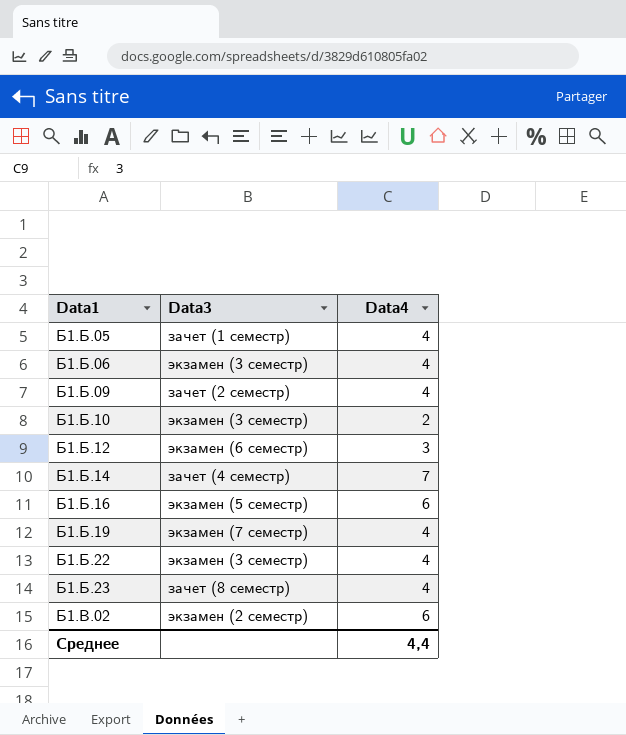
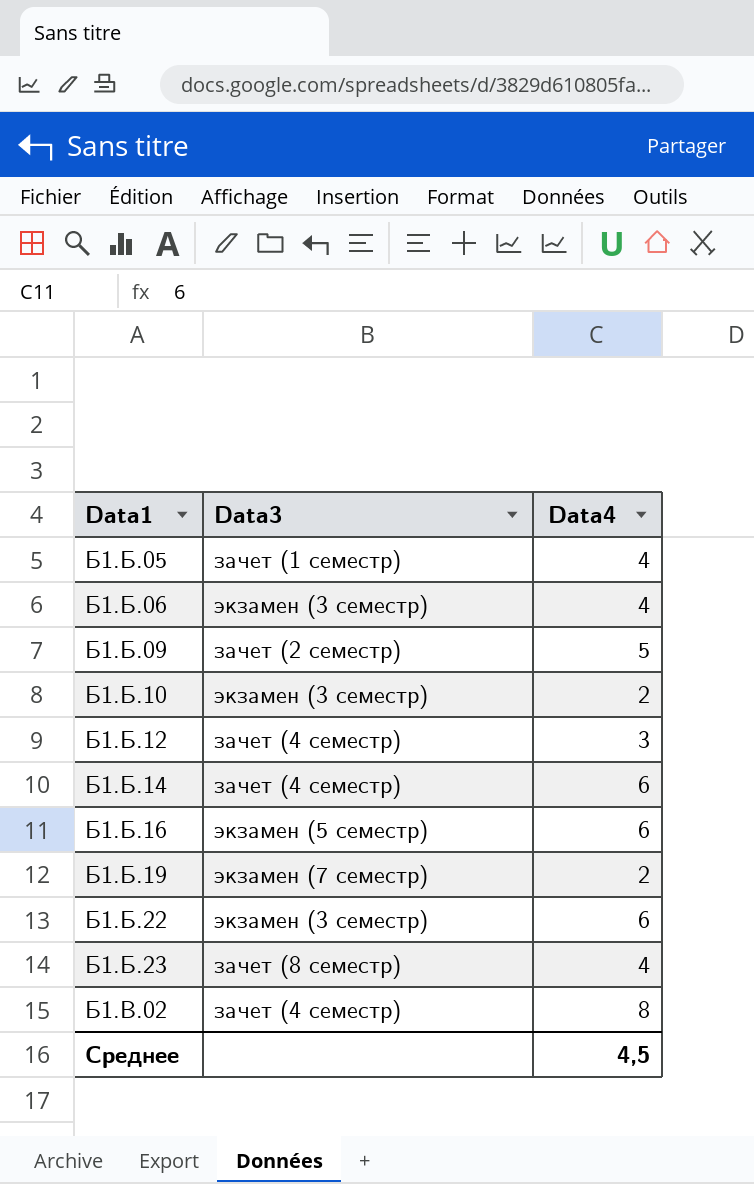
Б1.Б.09 | Data4: 4 -> 5
Б1.Б.12 | Data3: экзамен (6 семестр) -> зачет (4 семестр)
Б1.Б.14 | Data4: 7 -> 6
Б1.Б.19 | Data4: 4 -> 2
Б1.Б.22 | Data4: 4 -> 6
Б1.В.02 | Data3: экзамен (2 семестр) -> зачет (4 семестр)
Б1.В.02 | Data4: 6 -> 8
Среднее | Data4: 4,4 -> 4,5

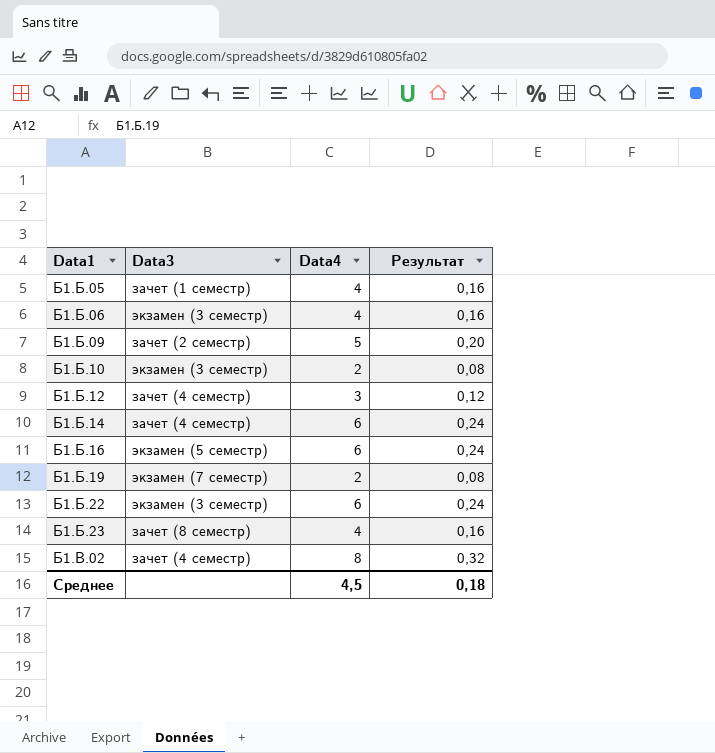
column Результат | formula: none -> [Data4] * 0,04

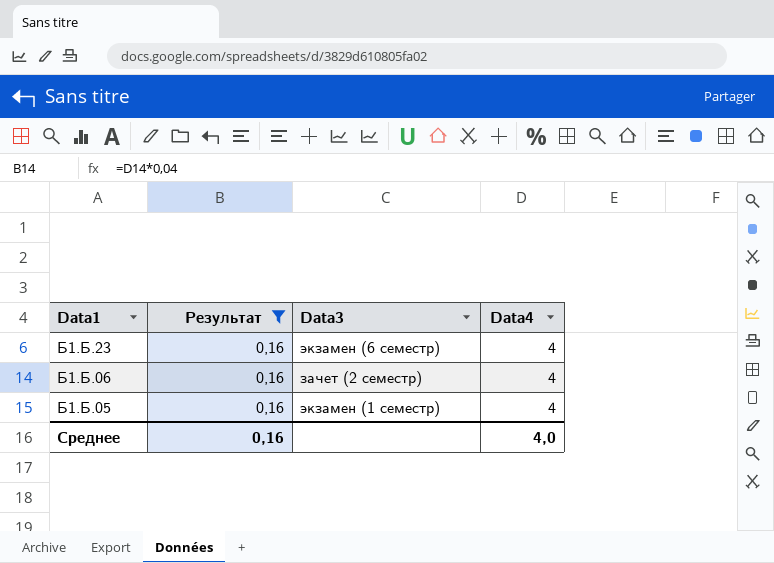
filter: none -> Результат = 0,16
row order: Data1 ascending -> Data1 descending
column Результат | position: 4 -> 2
Б1.Б.23 | Data3: зачет (8 семестр) -> экзамен (6 семестр)
Б1.Б.06 | Data3: экзамен (3 семестр) -> зачет (2 семестр)
Б1.Б.05 | Data3: зачет (1 семестр) -> экзамен (1 семестр)
Среднее | Результат: 0,18 -> 0,16
Среднее | Data4: 4,5 -> 4,0

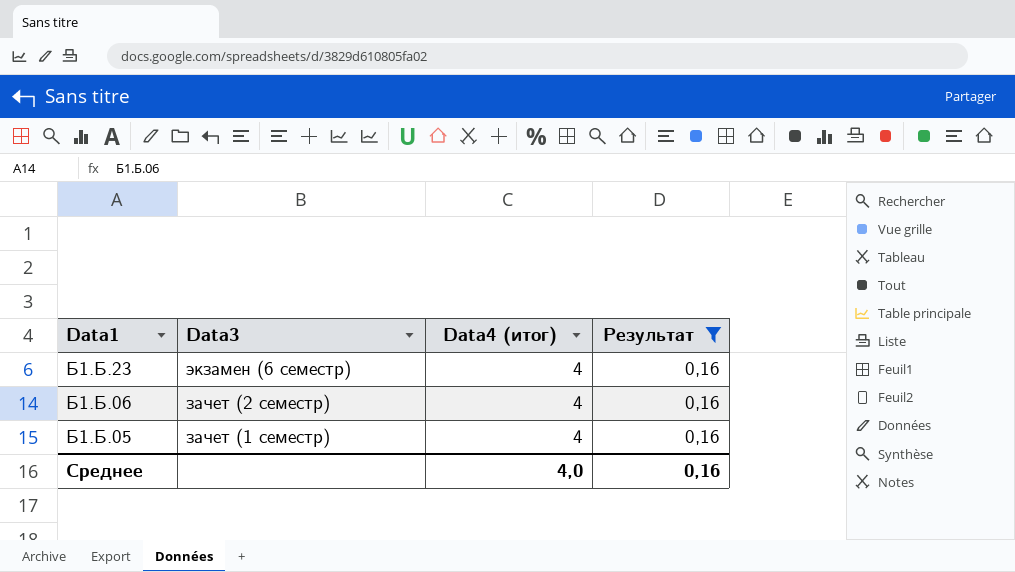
column name: Data4 -> Data4 (итог)
column Результат | position: 2 -> 4
Б1.Б.05 | Data3: экзамен (1 семестр) -> зачет (1 семестр)

